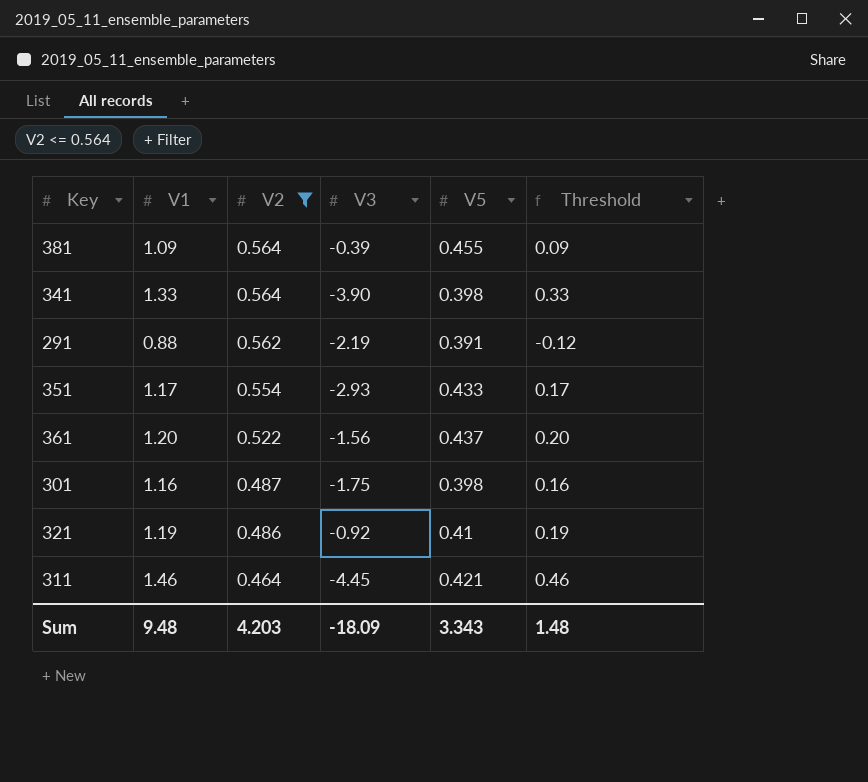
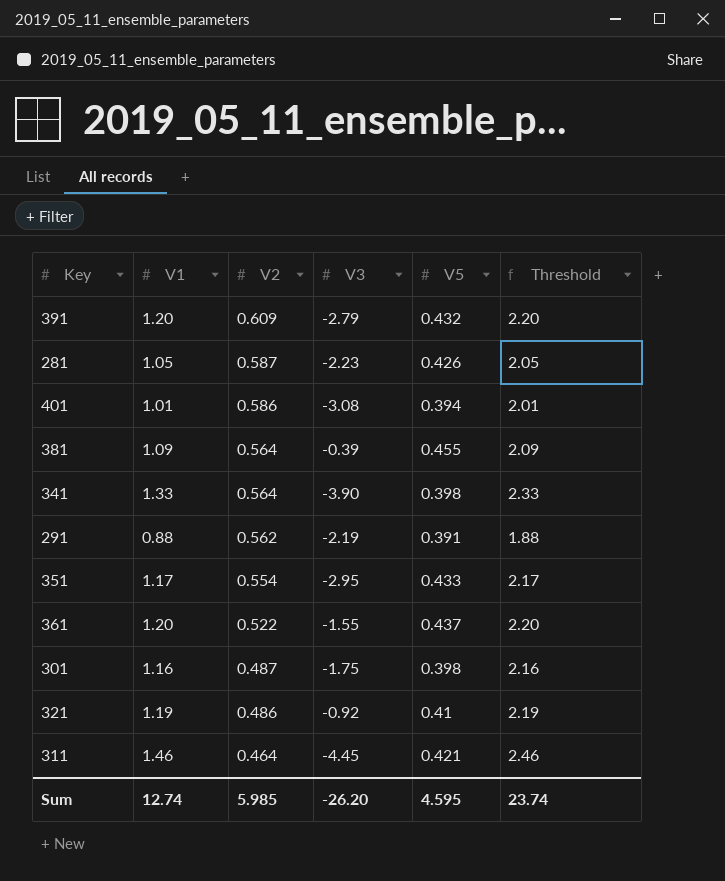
filter: V2 <= 0.564 -> none
column Threshold | formula: [V1] - 1 -> [V1] + 1
351 | V3: -2.93 -> -2.95
361 | V3: -1.56 -> -1.55
Sum | V1: 9.48 -> 12.74
Sum | V2: 4.203 -> 5.985
Sum | V3: -18.09 -> -26.20
Sum | V5: 3.343 -> 4.595
Sum | Threshold: 1.48 -> 23.74

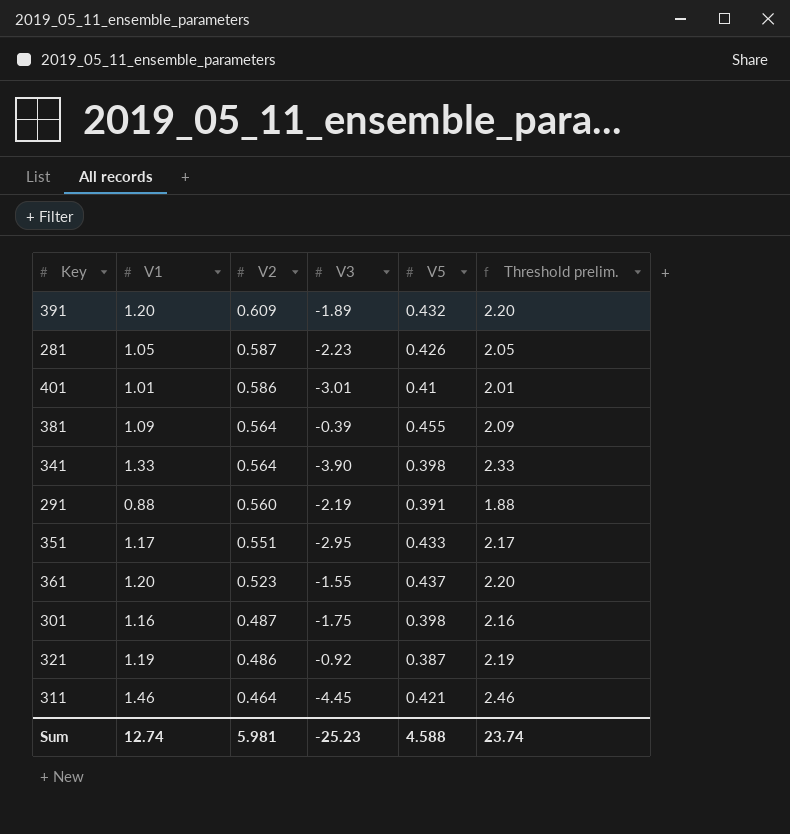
column name: Threshold -> Threshold prelim.
391 | V3: -2.79 -> -1.89
401 | V3: -3.08 -> -3.01
401 | V5: 0.394 -> 0.41
291 | V2: 0.562 -> 0.560
351 | V2: 0.554 -> 0.551
361 | V2: 0.522 -> 0.523
321 | V5: 0.41 -> 0.387
Sum | V2: 5.985 -> 5.981
Sum | V3: -26.20 -> -25.23
Sum | V5: 4.595 -> 4.588

